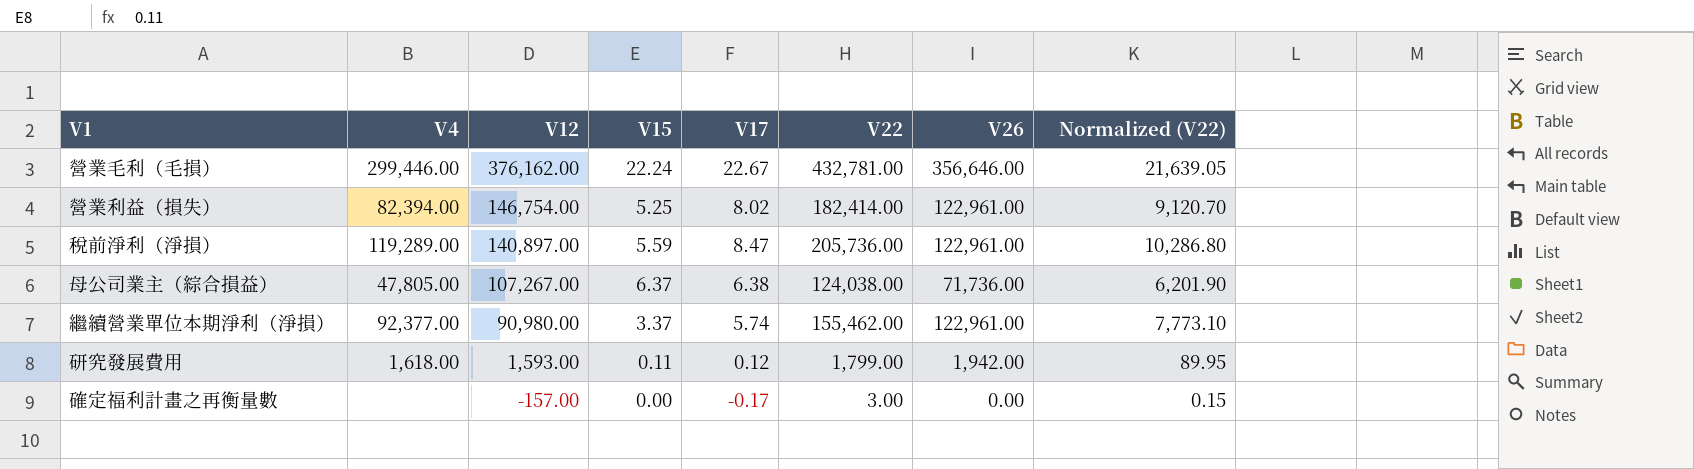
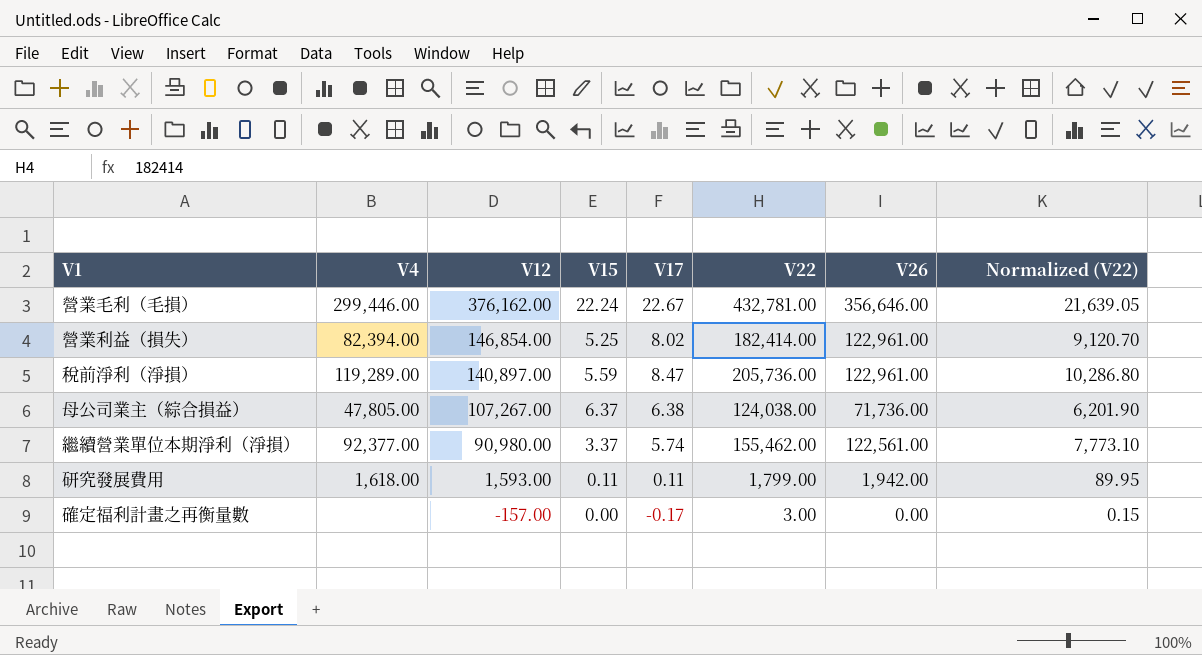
營業利益（損失） | V12: 146,754.00 -> 146,854.00
繼續營業單位本期淨利（淨損） | V26: 122,961.00 -> 122,561.00
研究發展費用 | V17: 0.12 -> 0.11

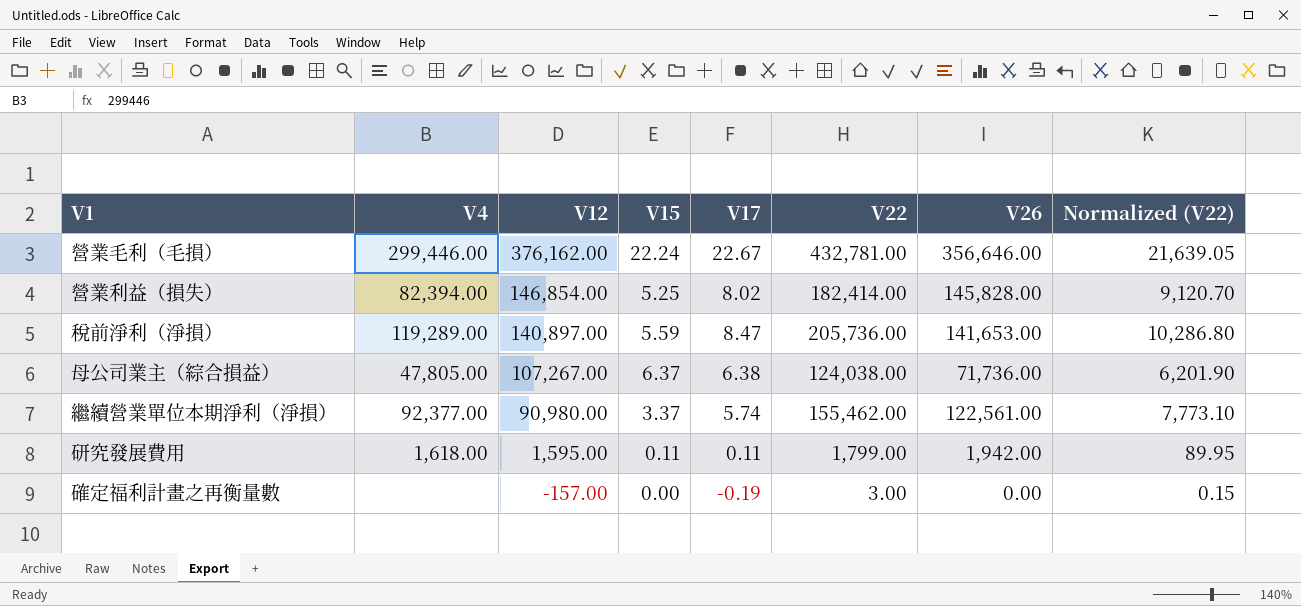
營業利益（損失） | V26: 122,961.00 -> 145,828.00
稅前淨利（淨損） | V26: 122,961.00 -> 141,653.00
研究發展費用 | V12: 1,593.00 -> 1,595.00
確定福利計畫之再衡量數 | V17: -0.17 -> -0.19

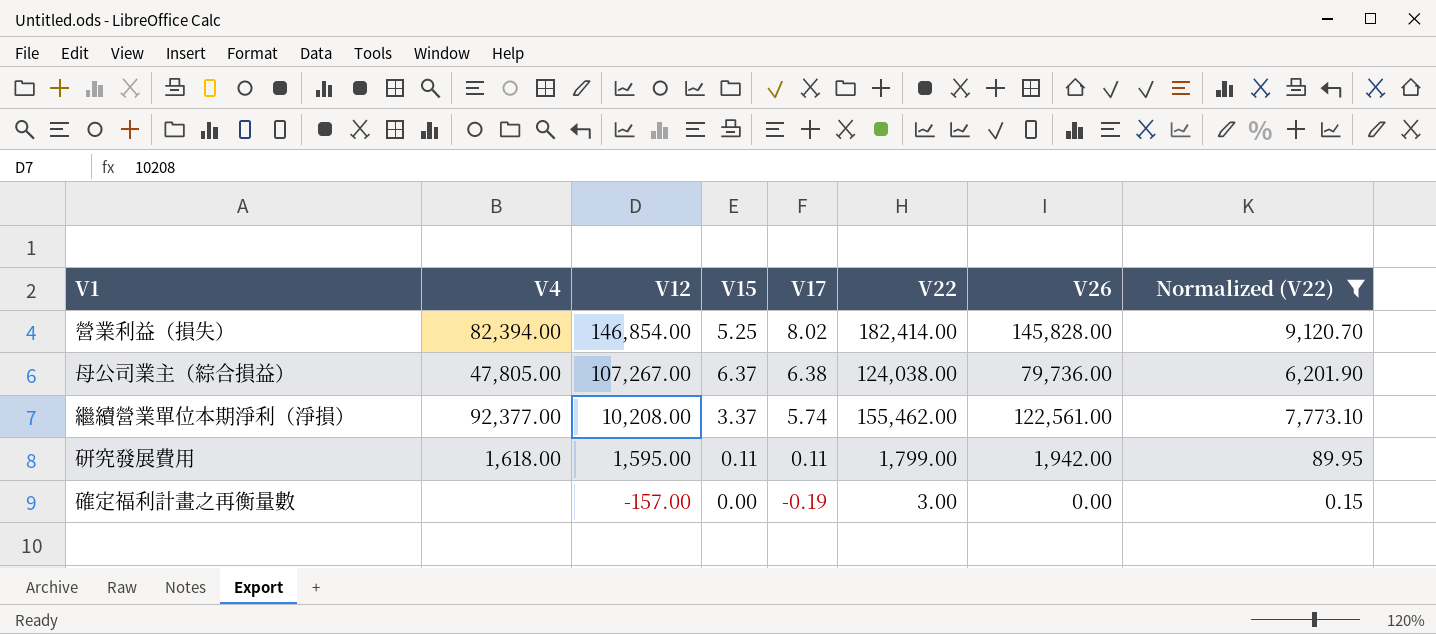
filter: none -> Normalized (V22) <= 9,120.70
母公司業主（綜合損益） | V26: 71,736.00 -> 79,736.00
繼續營業單位本期淨利（淨損） | V12: 90,980.00 -> 10,208.00

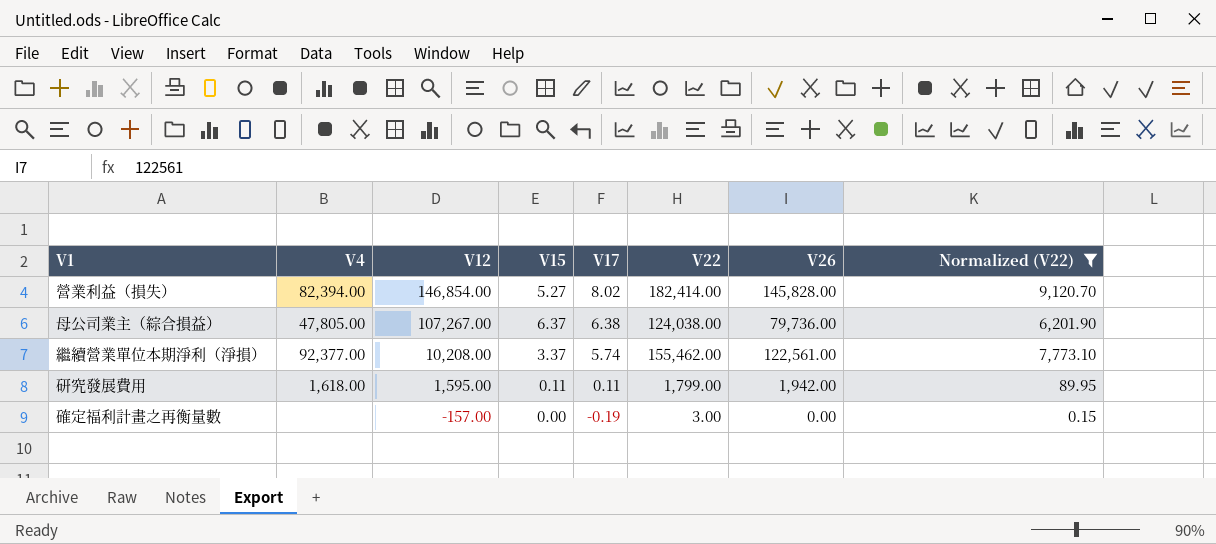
營業利益（損失） | V15: 5.25 -> 5.27

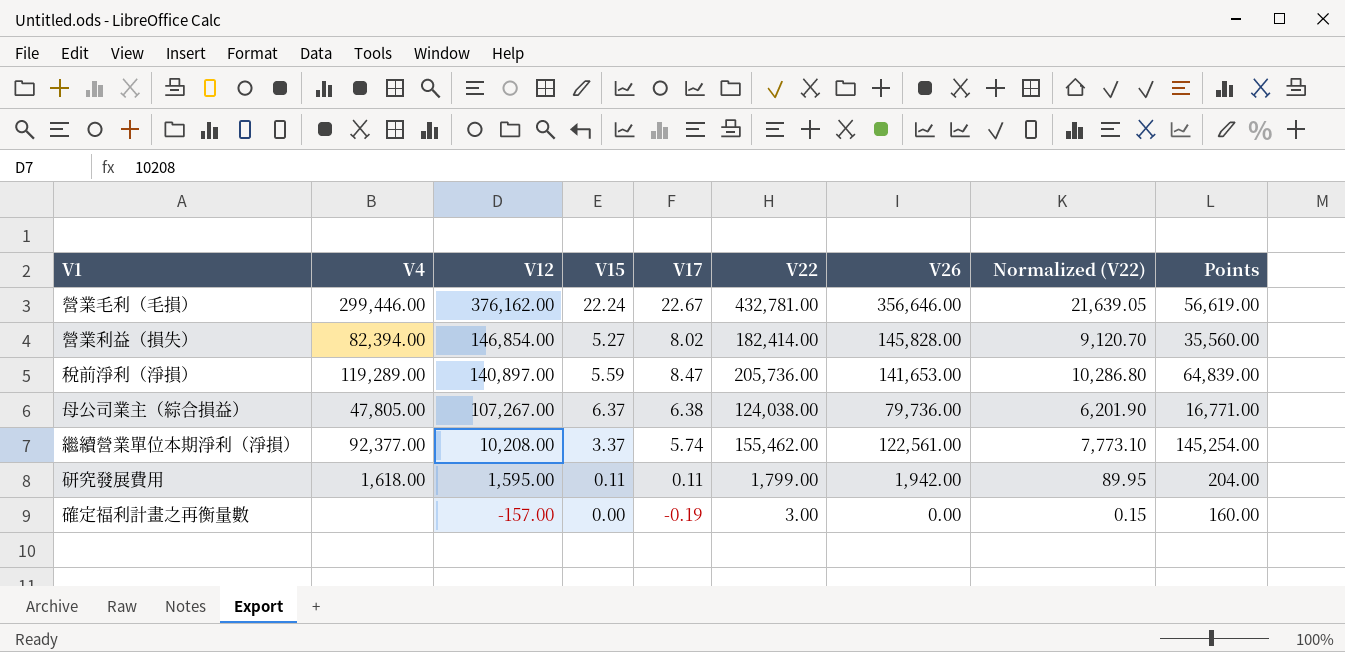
filter: Normalized (V22) <= 9,120.70 -> none
column Points | formula: none -> [V22] - [V12]

